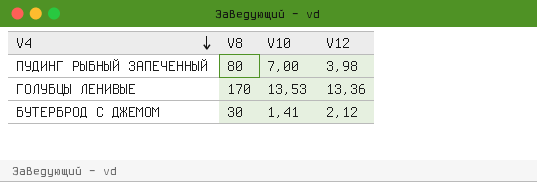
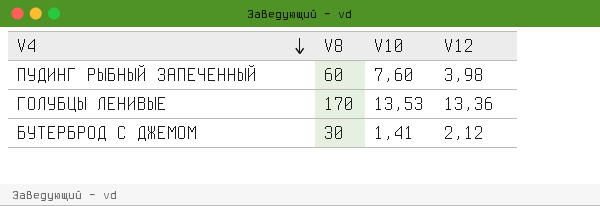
ПУДИНГ РЫБНЫЙ ЗАПЕЧЕННЫЙ | V8: 80 -> 60
ПУДИНГ РЫБНЫЙ ЗАПЕЧЕННЫЙ | V10: 7,00 -> 7,60

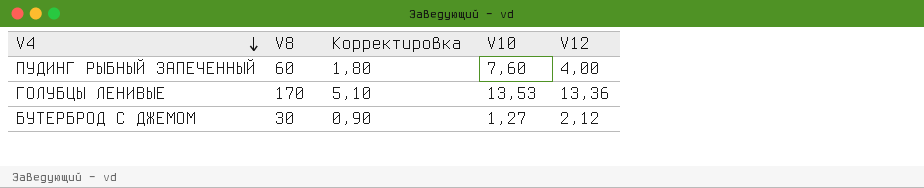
column Корректировка | formula: none -> [V8] * 0,03
ПУДИНГ РЫБНЫЙ ЗАПЕЧЕННЫЙ | V12: 3,98 -> 4,00
БУТЕРБРОД С ДЖЕМОМ | V10: 1,41 -> 1,27

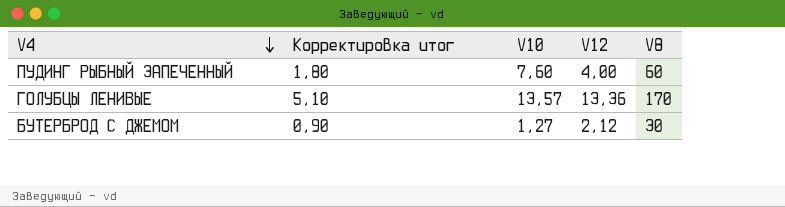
column name: Корректировка -> Корректировка итог
column V8 | position: 2 -> 5
ГОЛУБЦЫ ЛЕНИВЫЕ | V10: 13,53 -> 13,57

